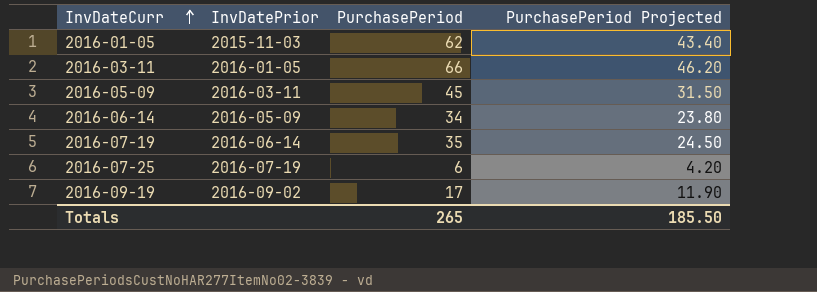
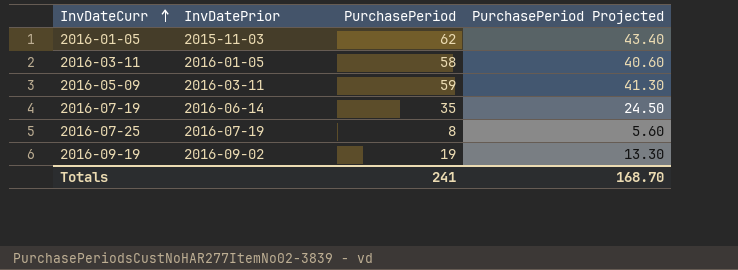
row 2016-06-14: 2016-05-09 | 34 | 23.80 -> none
2016-03-11 | PurchasePeriod: 66 -> 58
2016-03-11 | PurchasePeriod Projected: 46.20 -> 40.60
2016-05-09 | PurchasePeriod: 45 -> 59
2016-05-09 | PurchasePeriod Projected: 31.50 -> 41.30
2016-07-25 | PurchasePeriod: 6 -> 8
2016-07-25 | PurchasePeriod Projected: 4.20 -> 5.60
2016-09-19 | PurchasePeriod: 17 -> 19
2016-09-19 | PurchasePeriod Projected: 11.90 -> 13.30
Totals | PurchasePeriod: 265 -> 241
Totals | PurchasePeriod Projected: 185.50 -> 168.70

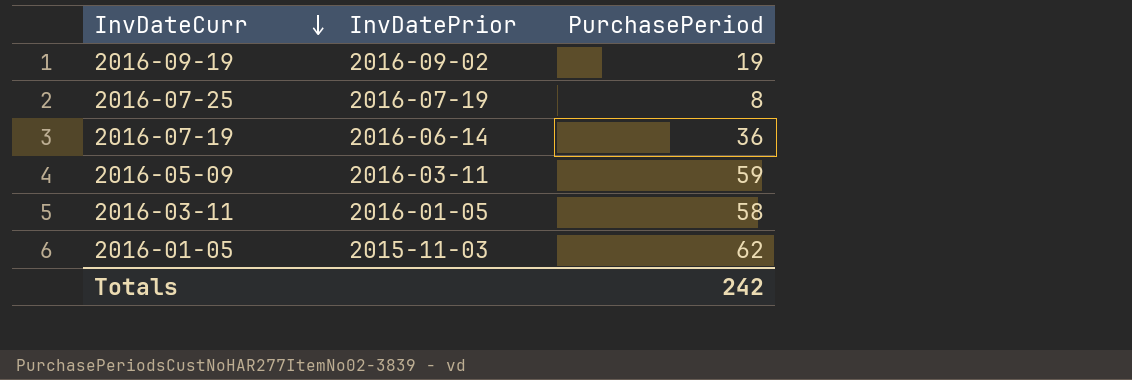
row order: InvDateCurr ascending -> InvDateCurr descending
column PurchasePeriod Projected | formula: [PurchasePeriod] * 0.7 -> none
2016-07-19 | PurchasePeriod: 35 -> 36
Totals | PurchasePeriod: 241 -> 242

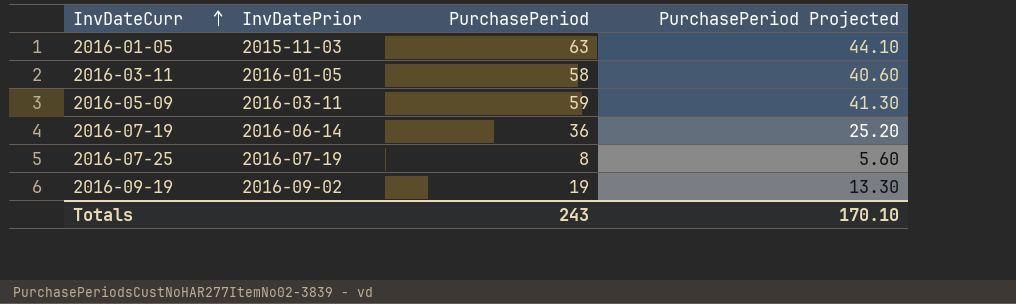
row order: InvDateCurr descending -> InvDateCurr ascending
column PurchasePeriod Projected | formula: none -> [PurchasePeriod] * 0.7
2016-01-05 | PurchasePeriod: 62 -> 63
Totals | PurchasePeriod: 242 -> 243

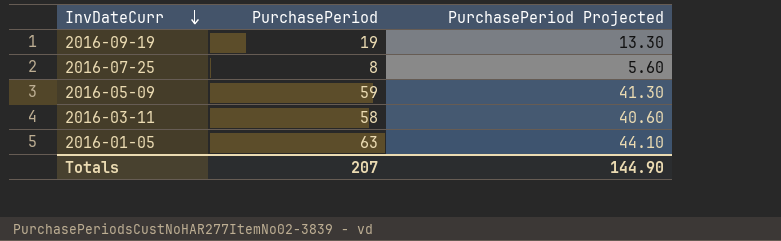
row order: InvDateCurr ascending -> InvDateCurr descending
column InvDatePrior | position: 2 -> none
row 2016-07-19: 2016-06-14 | 36 | 25.20 -> none
Totals | PurchasePeriod: 243 -> 207
Totals | PurchasePeriod Projected: 170.10 -> 144.90

